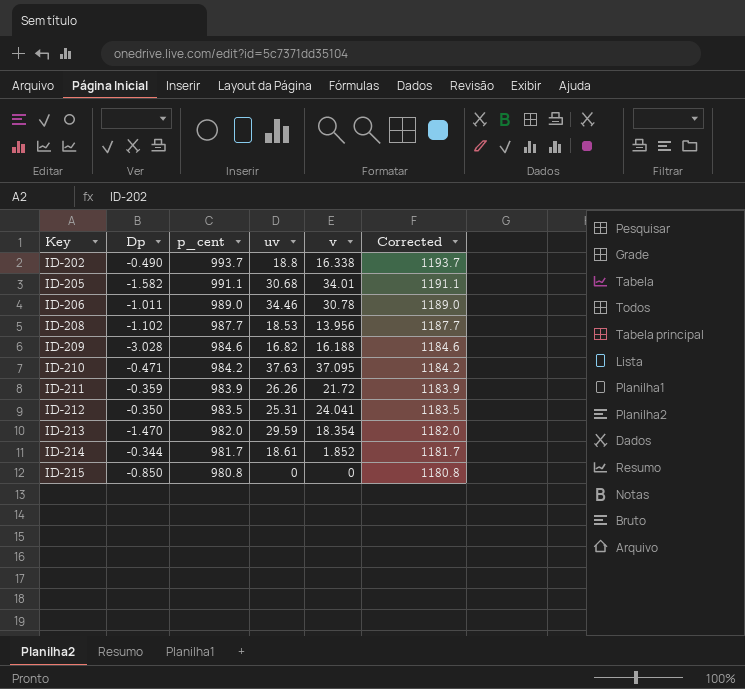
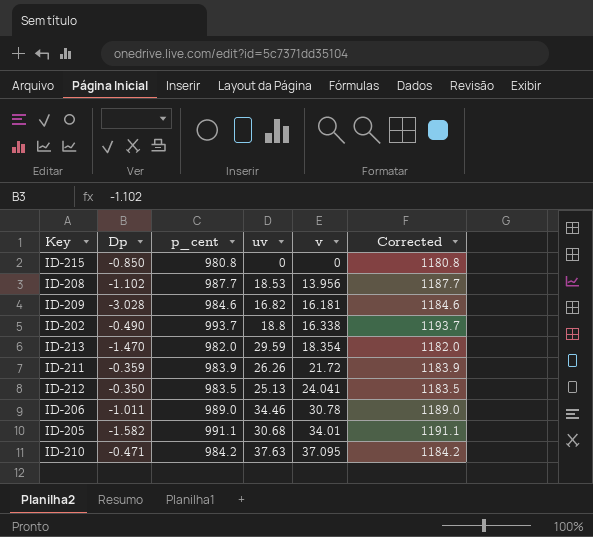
row order: Key ascending -> v ascending
row ID-214: -0.344 | 981.7 | 18.61 | 1.852 | 1181.7 -> none
ID-209 | v: 16.188 -> 16.181
ID-212 | uv: 25.31 -> 25.13

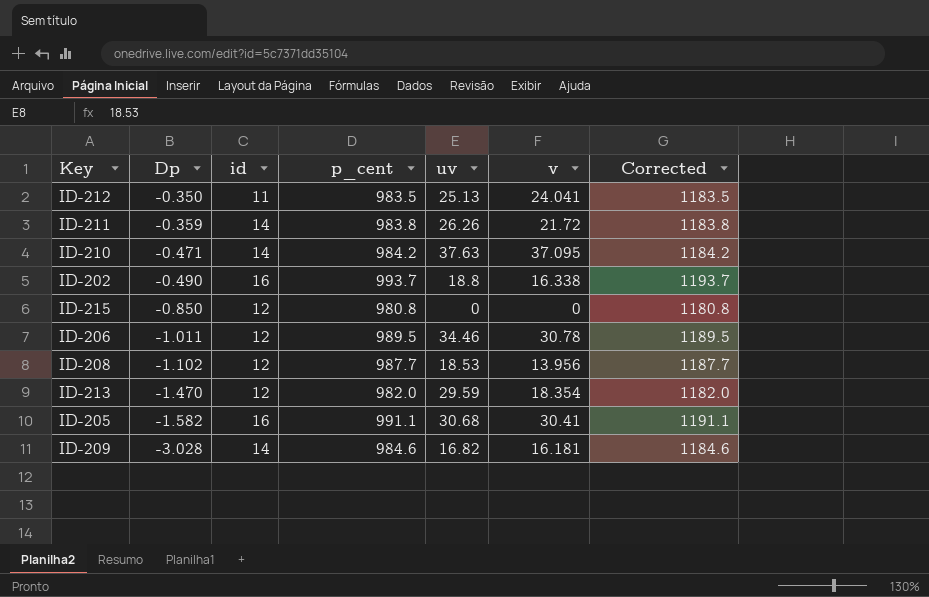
row order: v ascending -> Dp descending
column id | position: none -> 3
ID-211 | p_cent: 983.9 -> 983.8
ID-211 | Corrected: 1183.9 -> 1183.8
ID-206 | p_cent: 989.0 -> 989.5
ID-206 | Corrected: 1189.0 -> 1189.5
ID-205 | v: 34.01 -> 30.41

